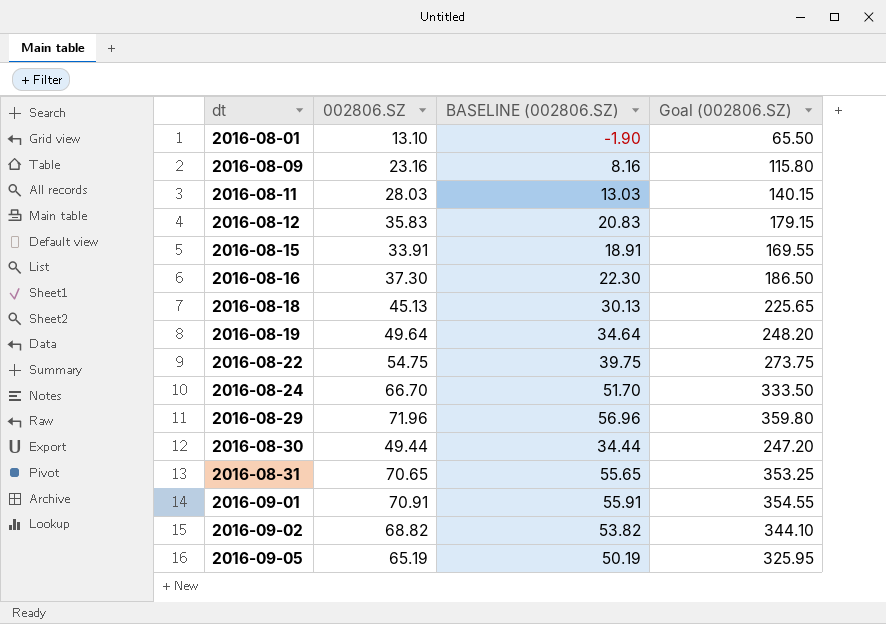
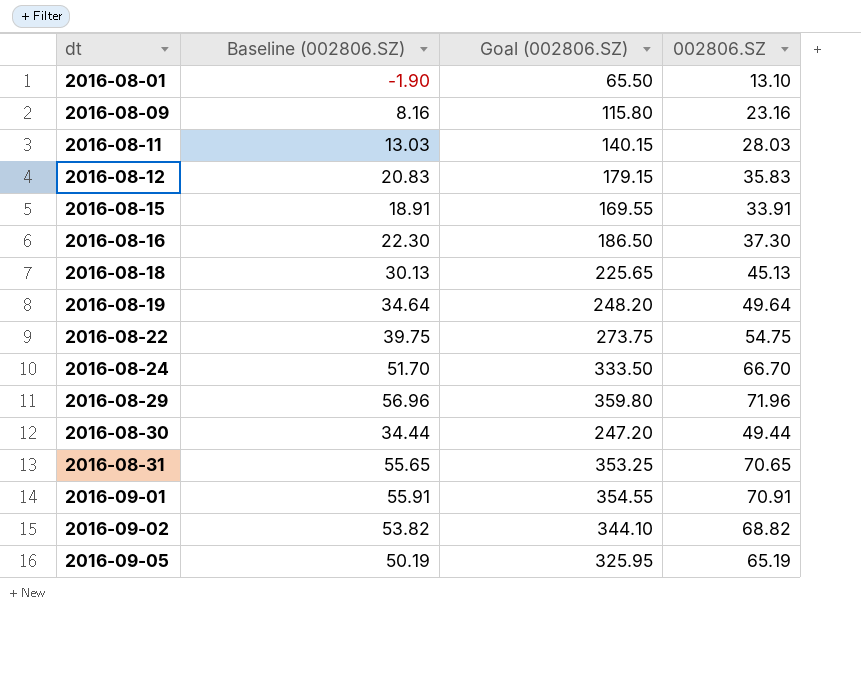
column name: BASELINE (002806.SZ) -> Baseline (002806.SZ)
column 002806.SZ | position: 2 -> 4

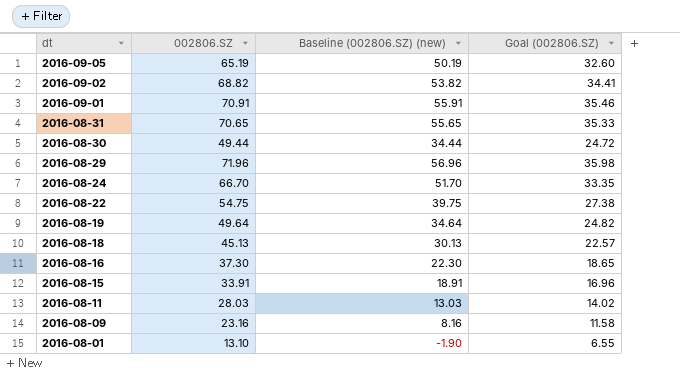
row order: dt ascending -> dt descending
column 002806.SZ | position: 4 -> 2
column name: Baseline (002806.SZ) -> Baseline (002806.SZ) (new)
column Goal (002806.SZ) | formula: [002806.SZ] * 5 -> [002806.SZ] * 0.5
row 2016-08-12: 20.83 | 179.15 | 35.83 -> none

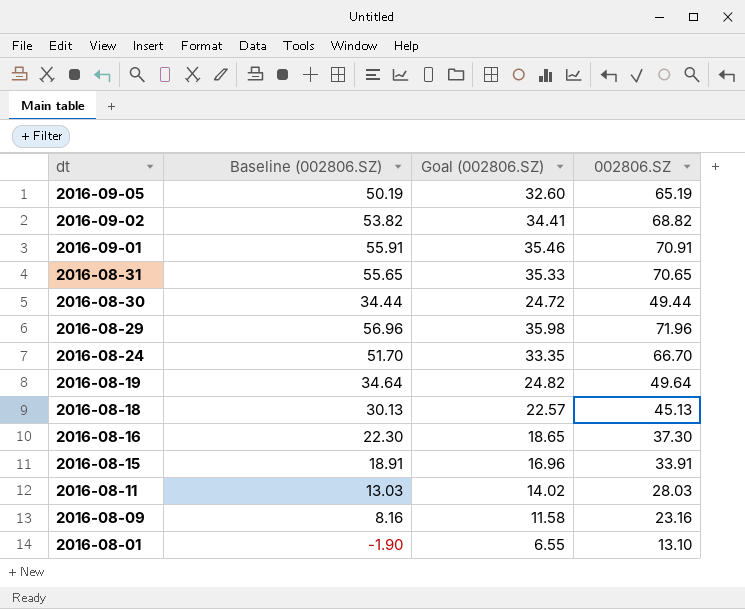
column name: Baseline (002806.SZ) (new) -> Baseline (002806.SZ)
column 002806.SZ | position: 2 -> 4
row 2016-08-22: 54.75 | 39.75 | 27.38 -> none

